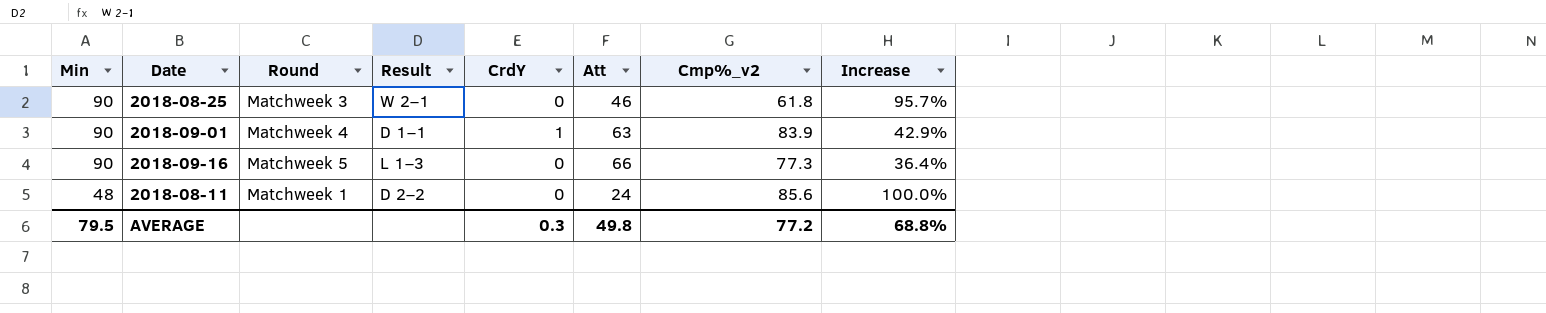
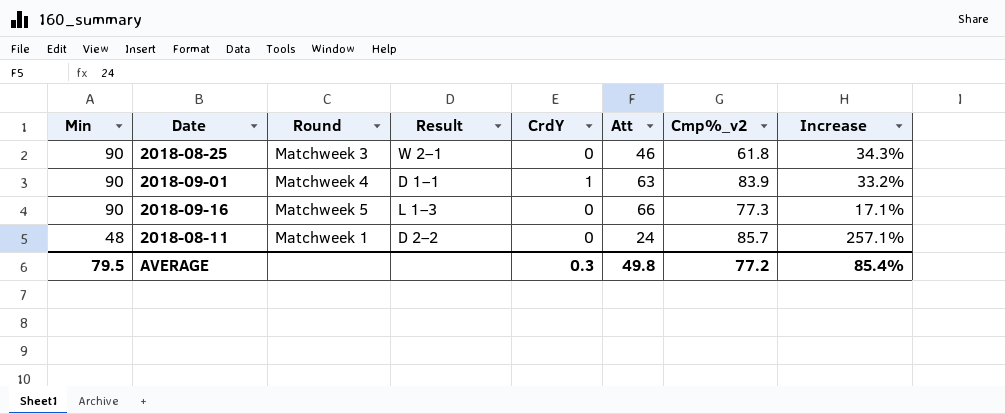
column Increase | formula: ([Min] - [Att]) / [Att] -> ([Cmp%_v2] - [Att]) / [Att]
2018-08-11 | Cmp%_v2: 85.6 -> 85.7
AVERAGE | Increase: 68.8% -> 85.4%

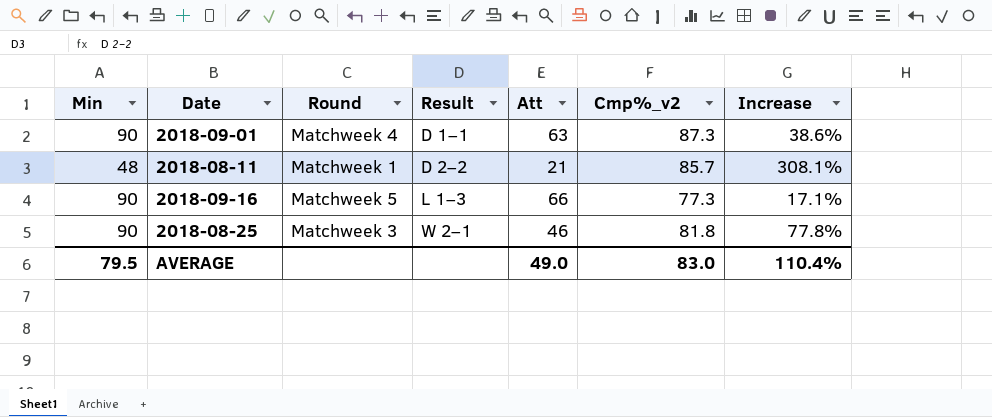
row order: Min descending -> Result ascending
column CrdY | position: 5 -> none
2018-09-01 | Cmp%_v2: 83.9 -> 87.3
2018-09-01 | Increase: 33.2% -> 38.6%
2018-08-11 | Att: 24 -> 21
2018-08-11 | Increase: 257.1% -> 308.1%
2018-08-25 | Cmp%_v2: 61.8 -> 81.8
2018-08-25 | Increase: 34.3% -> 77.8%
AVERAGE | Att: 49.8 -> 49.0
AVERAGE | Cmp%_v2: 77.2 -> 83.0
AVERAGE | Increase: 85.4% -> 110.4%

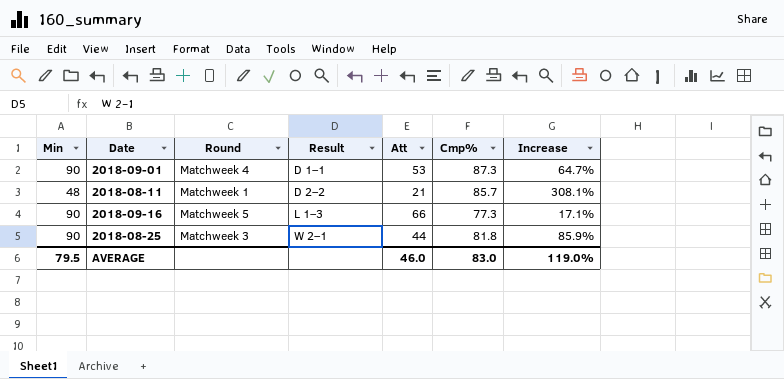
column name: Cmp%_v2 -> Cmp%
2018-09-01 | Att: 63 -> 53
2018-09-01 | Increase: 38.6% -> 64.7%
2018-08-25 | Att: 46 -> 44
2018-08-25 | Increase: 77.8% -> 85.9%
AVERAGE | Att: 49.0 -> 46.0
AVERAGE | Increase: 110.4% -> 119.0%

